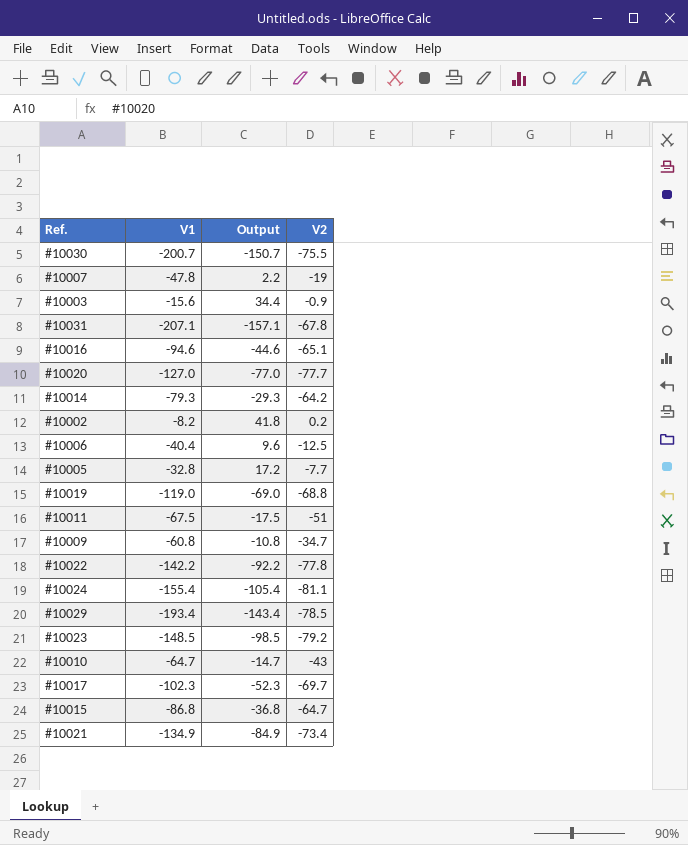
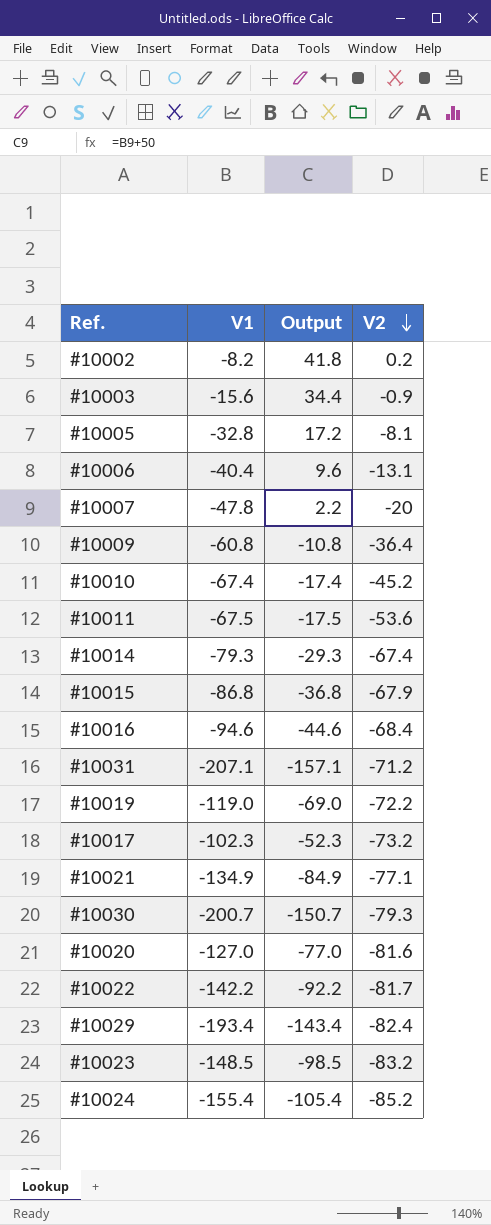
row order: none -> V2 descending
#10005 | V2: -7.7 -> -8.1
#10006 | V2: -12.5 -> -13.1
#10007 | V2: -19 -> -20
#10009 | V2: -34.7 -> -36.4
#10010 | V1: -64.7 -> -67.4
#10010 | Output: -14.7 -> -17.4
#10010 | V2: -43 -> -45.2
#10011 | V2: -51 -> -53.6
#10014 | V2: -64.2 -> -67.4
#10015 | V2: -64.7 -> -67.9
#10016 | V2: -65.1 -> -68.4
#10031 | V2: -67.8 -> -71.2
#10019 | V2: -68.8 -> -72.2
#10017 | V2: -69.7 -> -73.2
#10021 | V2: -73.4 -> -77.1
#10030 | V2: -75.5 -> -79.3
#10020 | V2: -77.7 -> -81.6
#10022 | V2: -77.8 -> -81.7
#10029 | V2: -78.5 -> -82.4
#10023 | V2: -79.2 -> -83.2
#10024 | V2: -81.1 -> -85.2

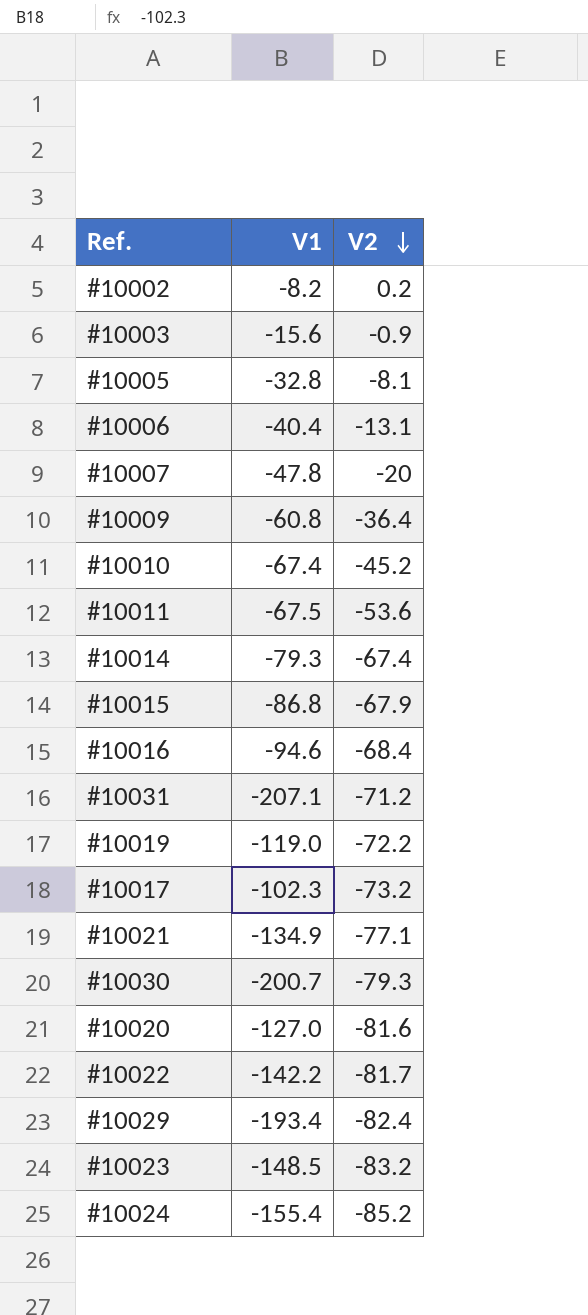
column Output | formula: [V1] + 50 -> none

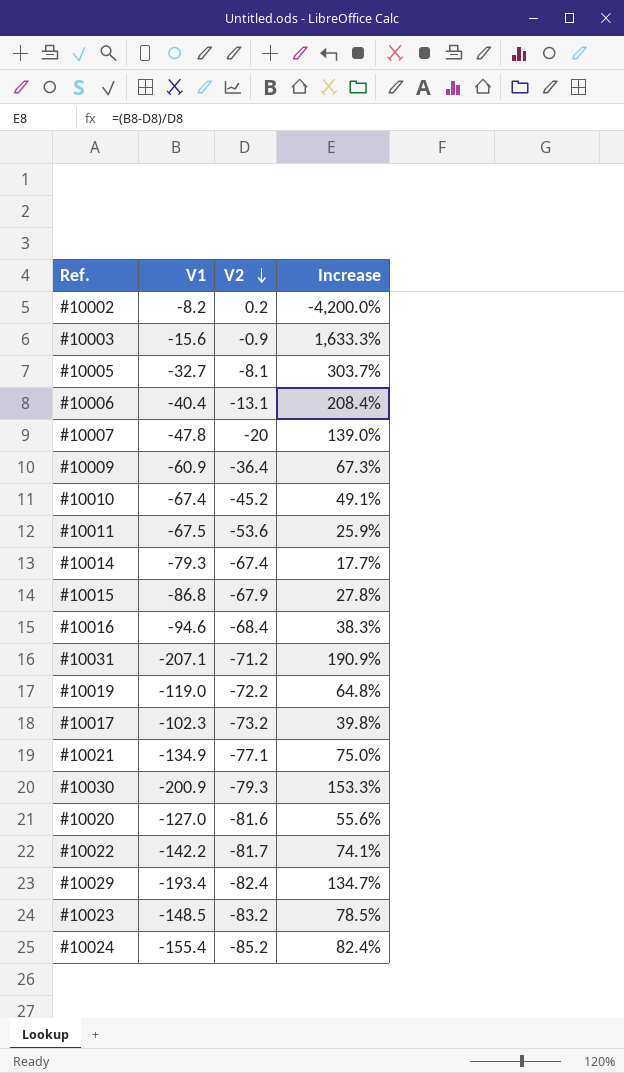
column Increase | formula: none -> ([V1] - [V2]) / [V2]
#10005 | V1: -32.8 -> -32.7
#10009 | V1: -60.8 -> -60.9
#10030 | V1: -200.7 -> -200.9

